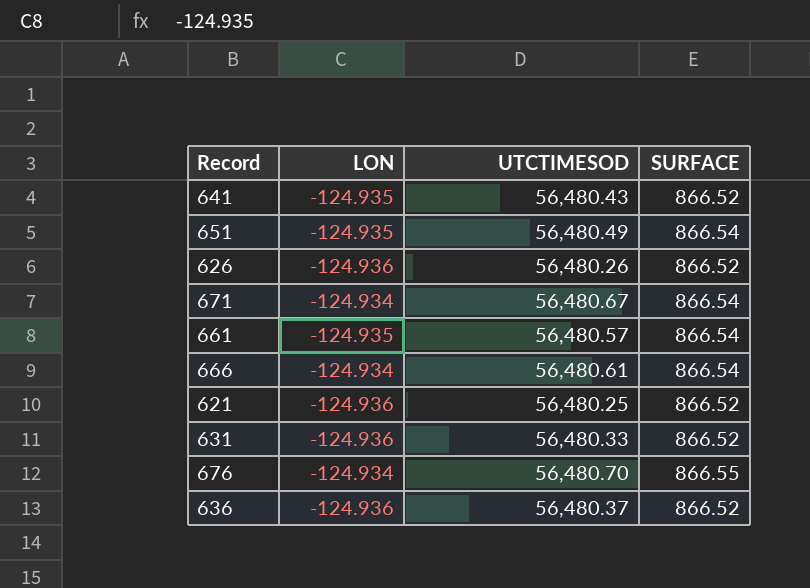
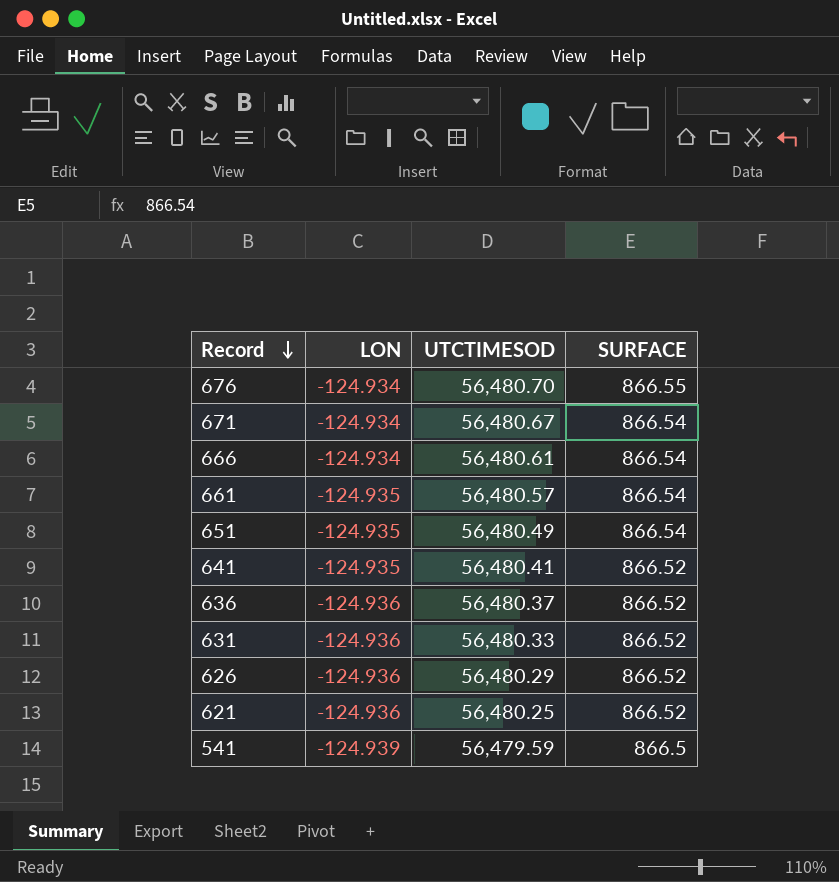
row order: none -> Record descending
641 | UTCTIMESOD: 56,480.43 -> 56,480.41
626 | UTCTIMESOD: 56,480.26 -> 56,480.29
row 541: none -> -124.939 | 56,479.59 | 866.5

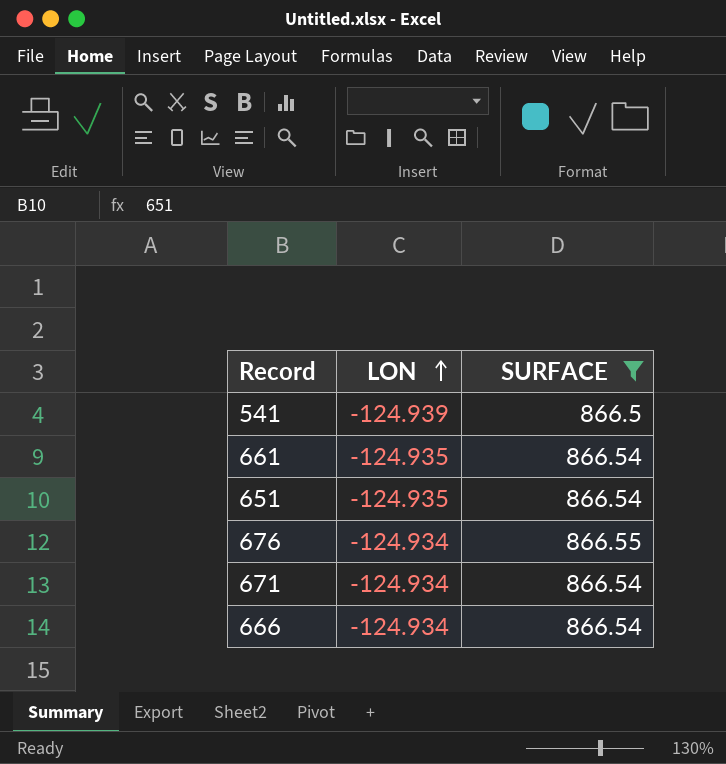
filter: none -> SURFACE != 866.52
row order: Record descending -> LON ascending
column UTCTIMESOD | position: 3 -> none

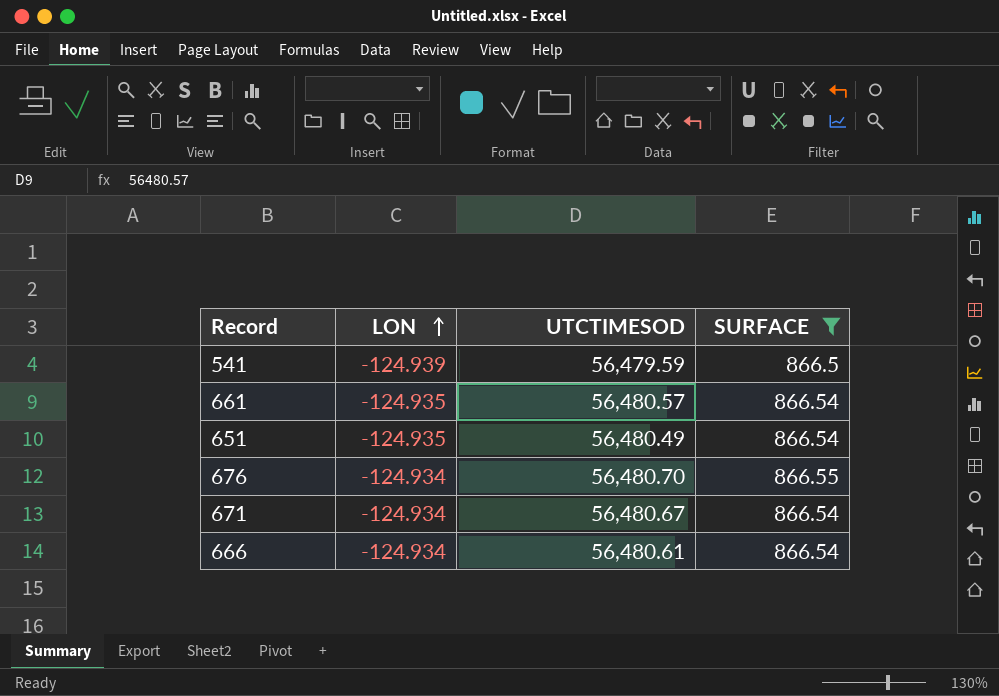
column UTCTIMESOD | position: none -> 3

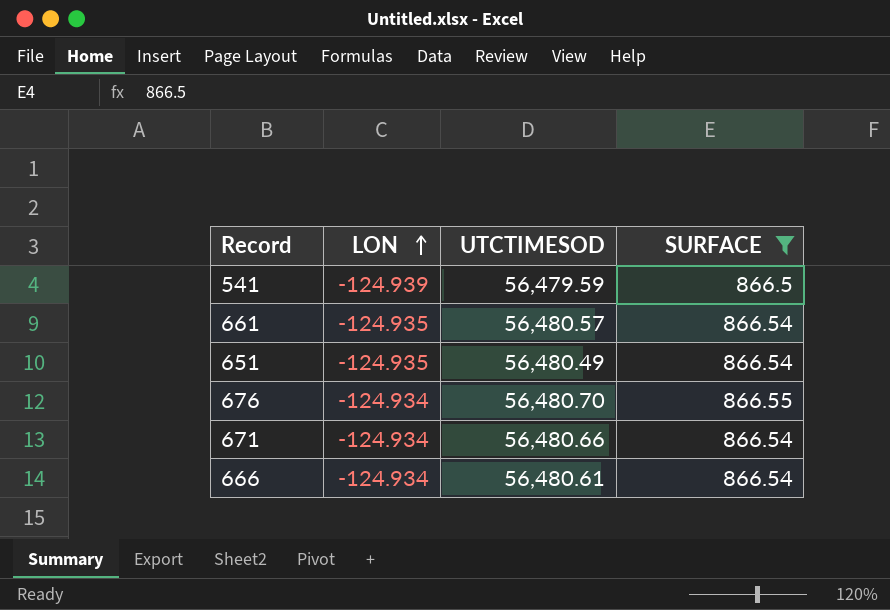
671 | UTCTIMESOD: 56,480.67 -> 56,480.66

